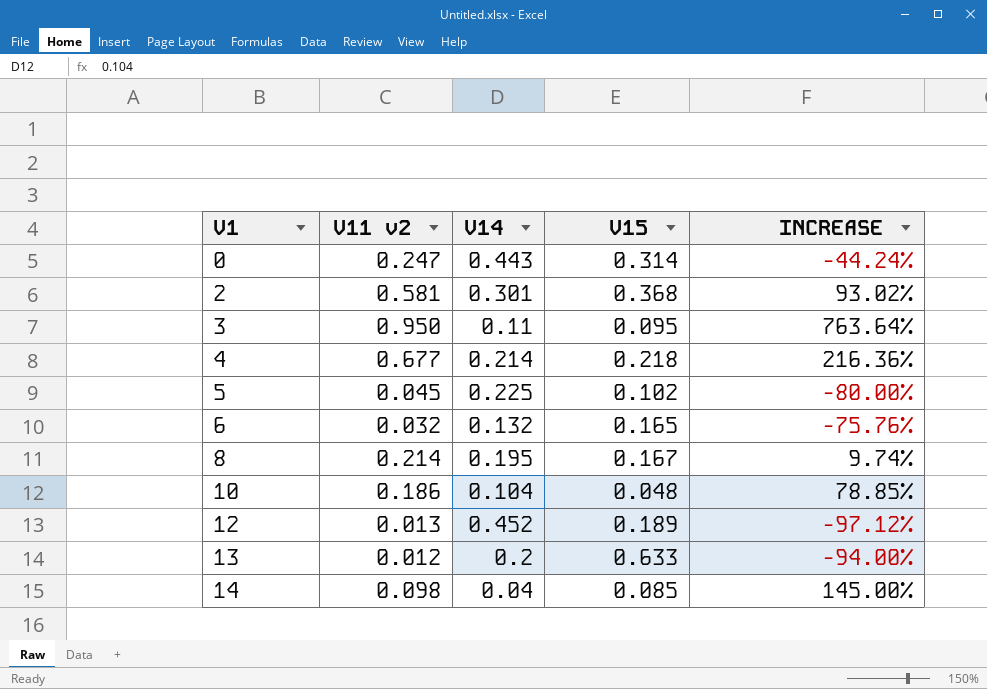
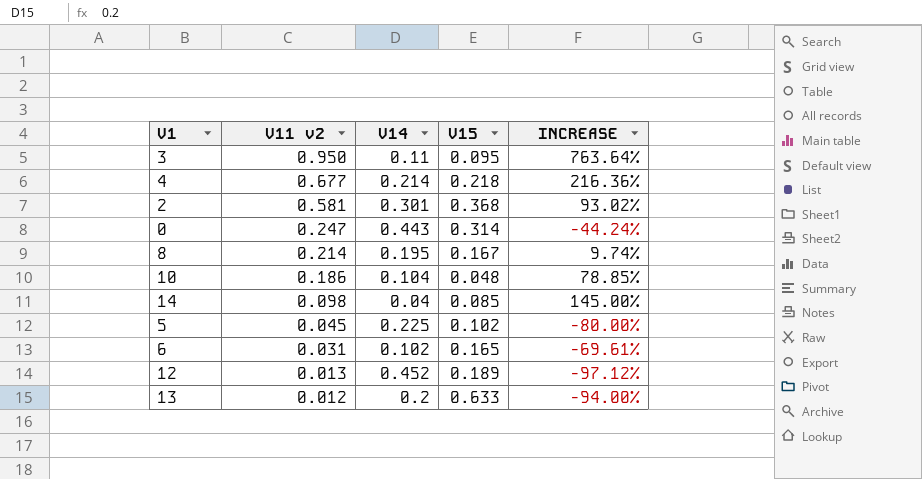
row order: V1 ascending -> V11 v2 descending
6 | V11 v2: 0.032 -> 0.031
6 | V14: 0.132 -> 0.102
6 | INCREASE: -75.76% -> -69.61%

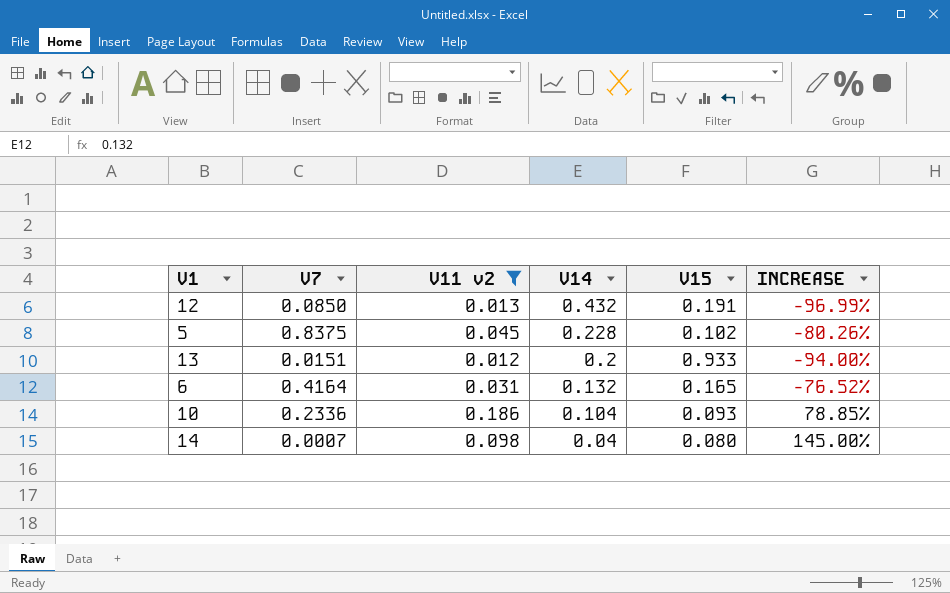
filter: none -> V11 v2 <= 0.186
row order: V11 v2 descending -> V14 descending
column V7 | position: none -> 2
12 | V14: 0.452 -> 0.432
12 | V15: 0.189 -> 0.191
12 | INCREASE: -97.12% -> -96.99%
5 | V14: 0.225 -> 0.228
5 | INCREASE: -80.00% -> -80.26%
13 | V15: 0.633 -> 0.933
6 | V14: 0.102 -> 0.132
6 | INCREASE: -69.61% -> -76.52%
10 | V15: 0.048 -> 0.093
14 | V15: 0.085 -> 0.080

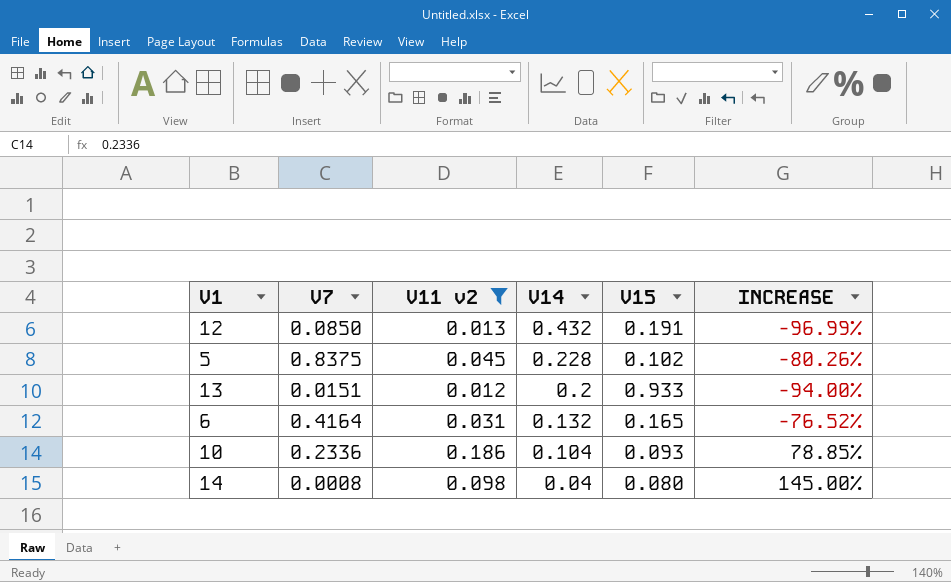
14 | V7: 0.0007 -> 0.0008

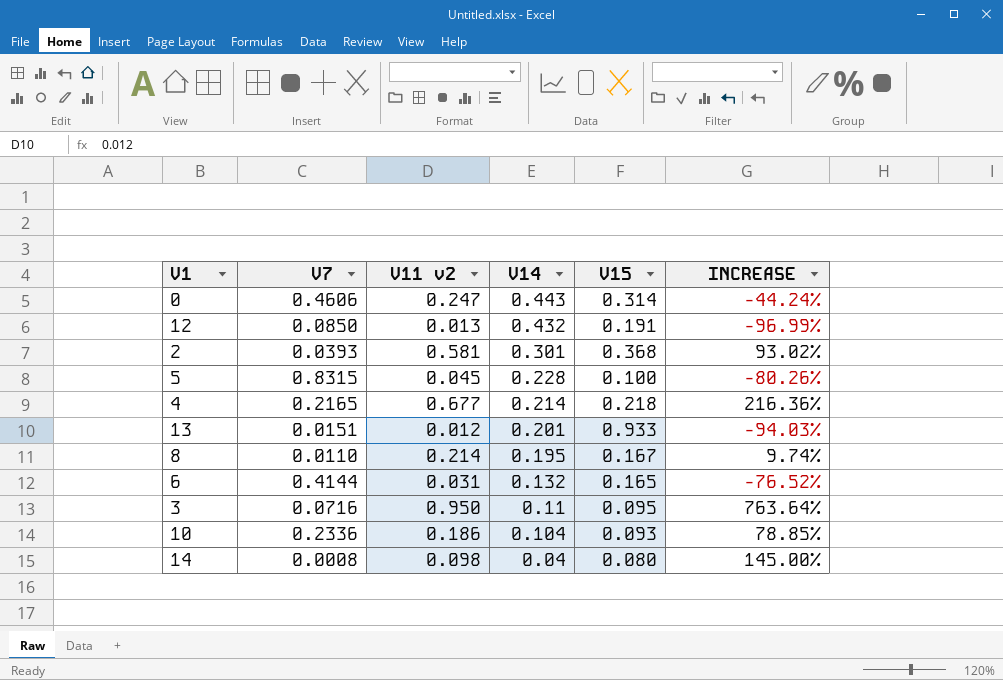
filter: V11 v2 <= 0.186 -> none
5 | V7: 0.8375 -> 0.8315
5 | V15: 0.102 -> 0.100
13 | V14: 0.2 -> 0.201
13 | INCREASE: -94.00% -> -94.03%
6 | V7: 0.4164 -> 0.4144

